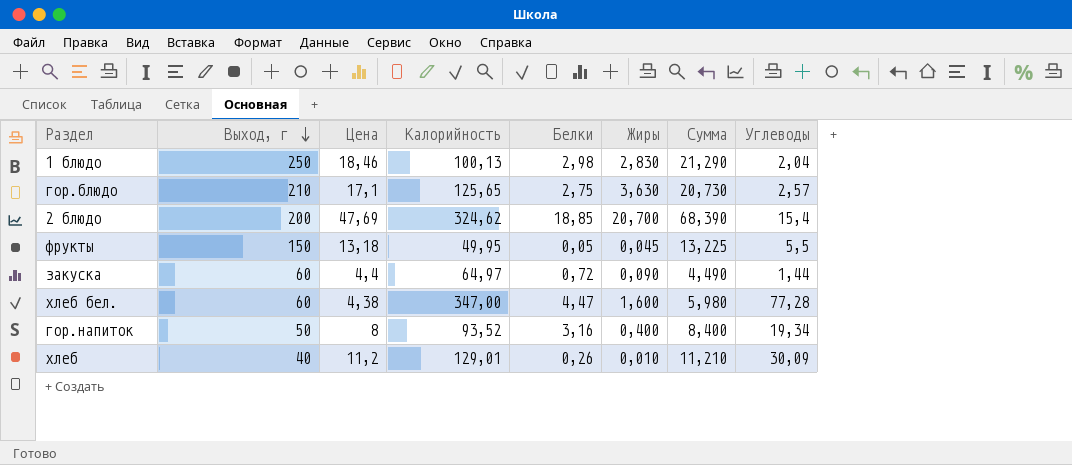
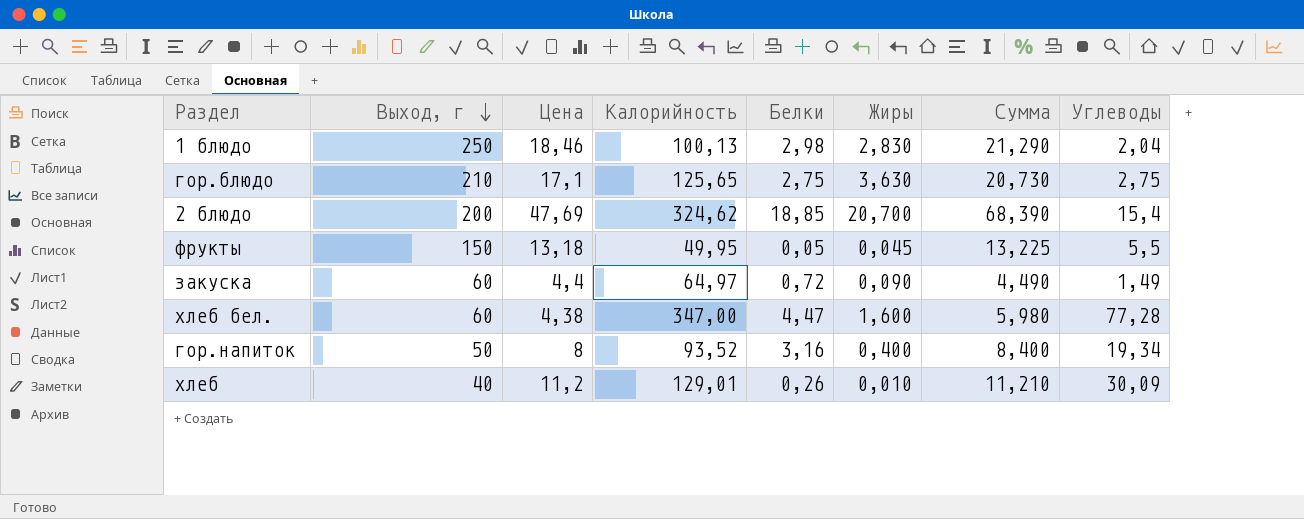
гор.блюдо | Углеводы: 2,57 -> 2,75
закуска | Углеводы: 1,44 -> 1,49

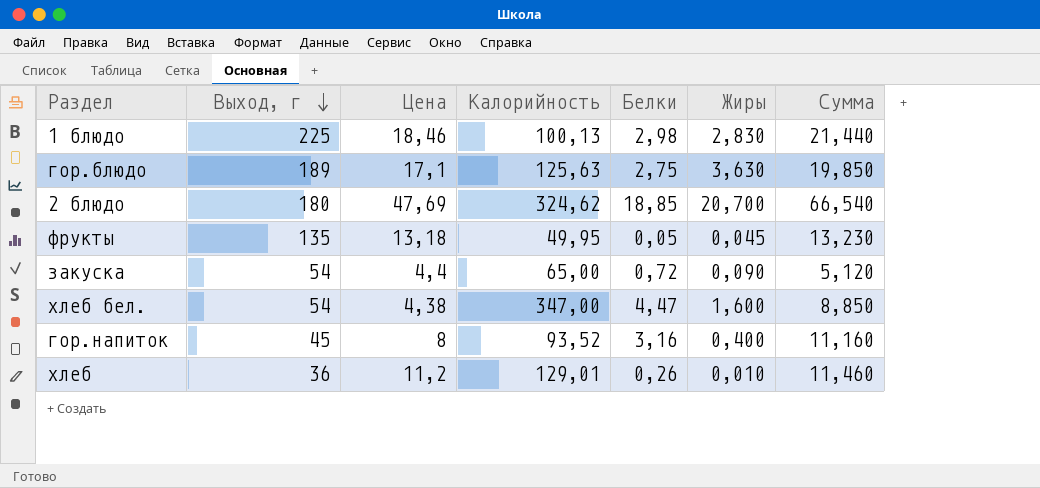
column Углеводы | position: 8 -> none
column Сумма | formula: [Цена] + [Жиры] -> [Цена] + [Белки]
1 блюдо | Выход, г: 250 -> 225
гор.блюдо | Выход, г: 210 -> 189
гор.блюдо | Калорийность: 125,65 -> 125,63
2 блюдо | Выход, г: 200 -> 180
фрукты | Выход, г: 150 -> 135
закуска | Выход, г: 60 -> 54
закуска | Калорийность: 64,97 -> 65,00
хлеб бел. | Выход, г: 60 -> 54
гор.напиток | Выход, г: 50 -> 45
хлеб | Выход, г: 40 -> 36

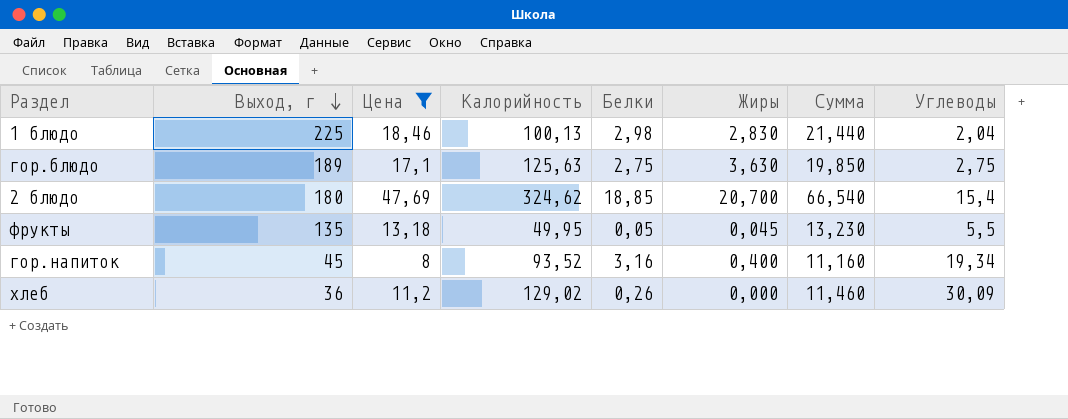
filter: none -> Цена >= 8
column Углеводы | position: none -> 8
хлеб | Калорийность: 129,01 -> 129,02
хлеб | Жиры: 0,010 -> 0,000

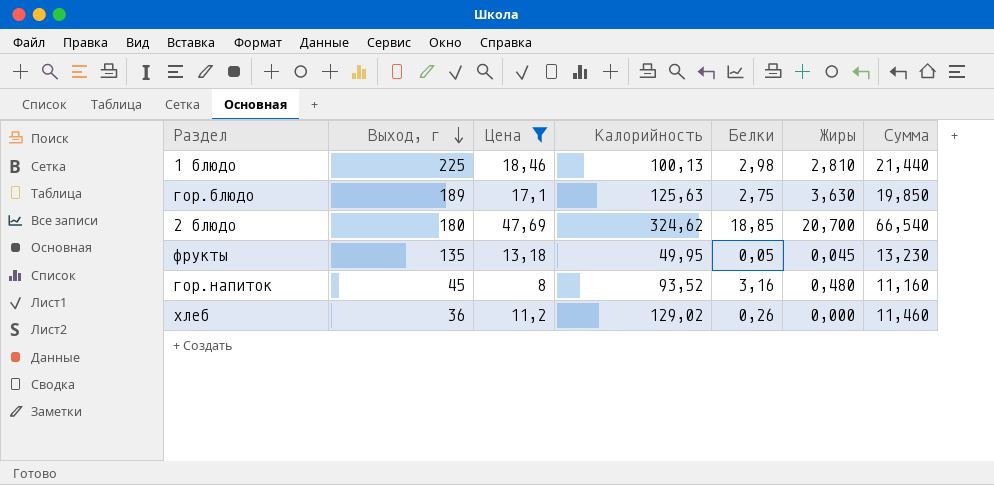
column Углеводы | position: 8 -> none
1 блюдо | Жиры: 2,830 -> 2,810
гор.напиток | Жиры: 0,400 -> 0,480

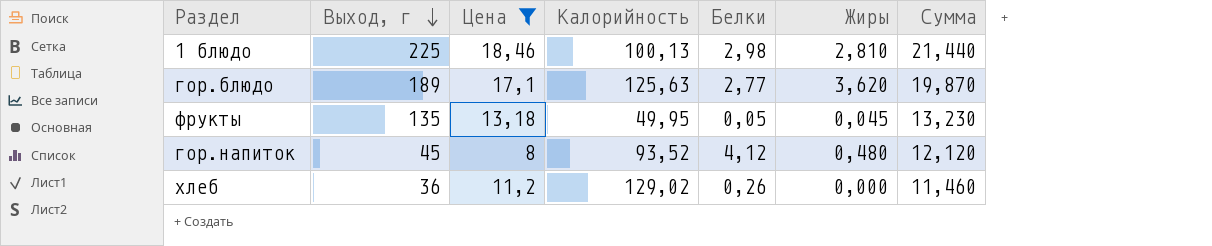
row 2 блюдо: 180 | 47,69 | 324,62 | 18,85 | 20,700 | 66,540 -> none
гор.блюдо | Белки: 2,75 -> 2,77
гор.блюдо | Жиры: 3,630 -> 3,620
гор.блюдо | Сумма: 19,850 -> 19,870
гор.напиток | Белки: 3,16 -> 4,12
гор.напиток | Сумма: 11,160 -> 12,120

